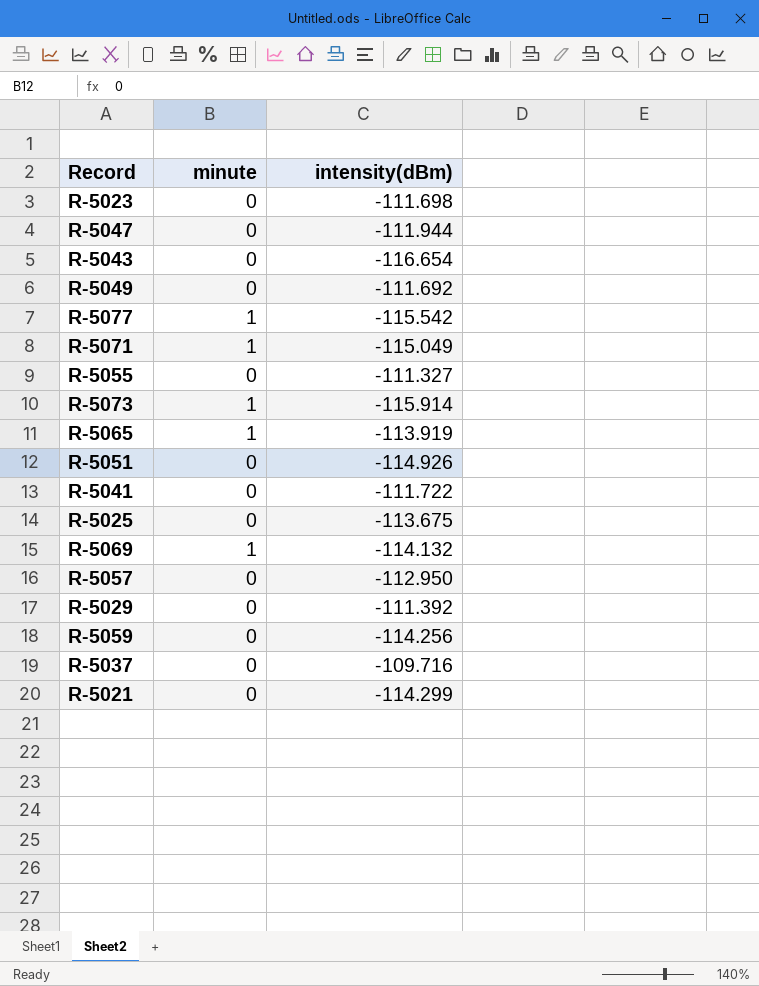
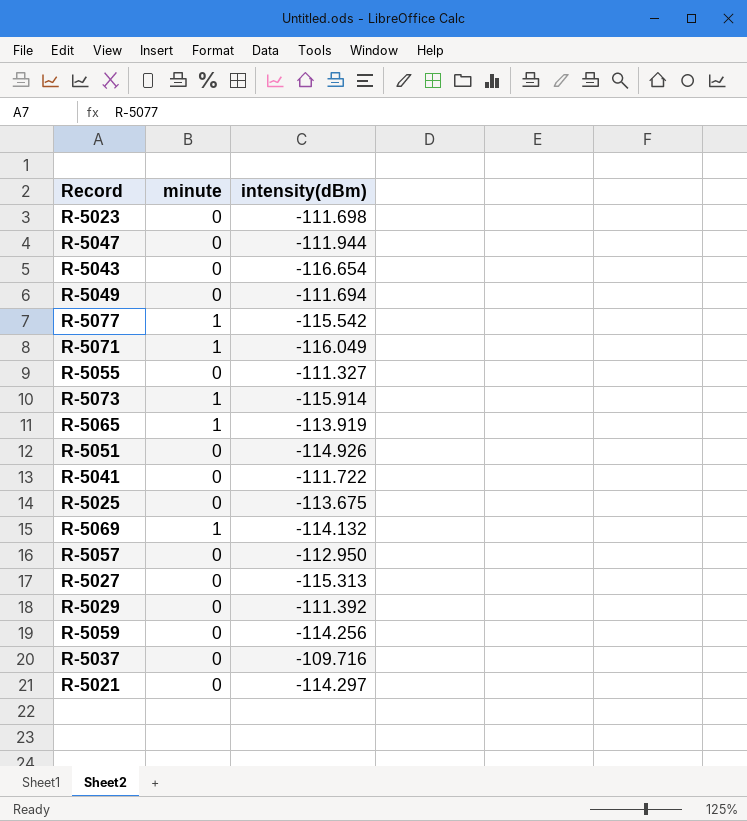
R-5049 | intensity(dBm): -111.692 -> -111.694
R-5071 | intensity(dBm): -115.049 -> -116.049
row R-5027: none -> 0 | -115.313
R-5021 | intensity(dBm): -114.299 -> -114.297

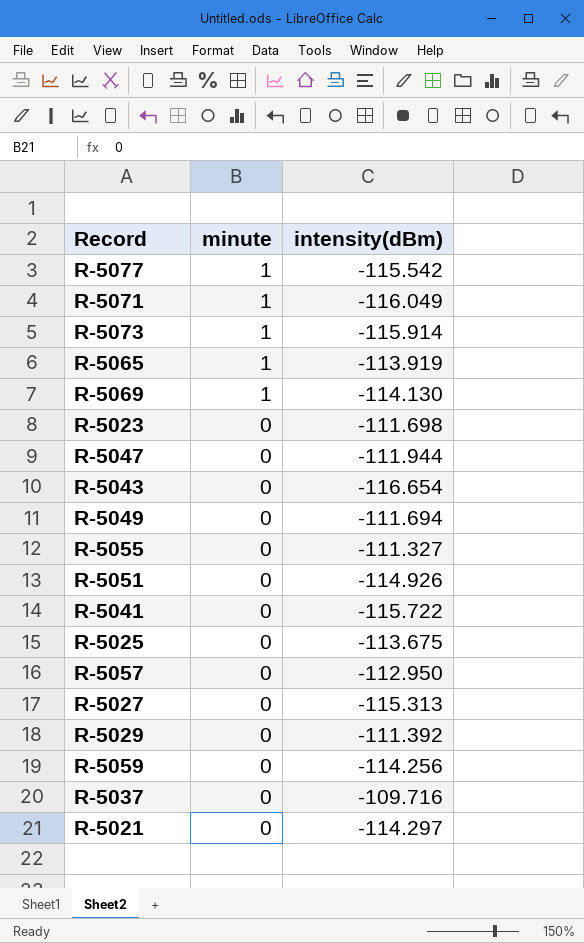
row order: none -> minute descending
R-5069 | intensity(dBm): -114.132 -> -114.130
R-5041 | intensity(dBm): -111.722 -> -115.722

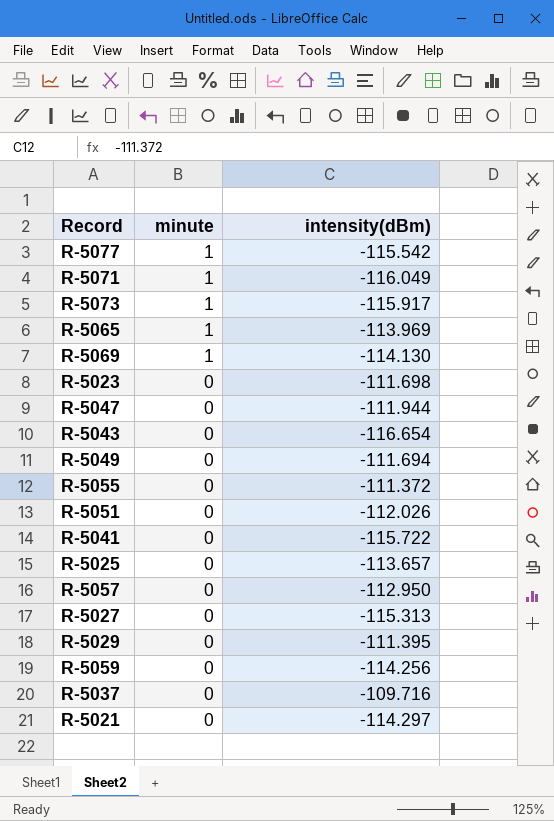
R-5073 | intensity(dBm): -115.914 -> -115.917
R-5065 | intensity(dBm): -113.919 -> -113.969
R-5055 | intensity(dBm): -111.327 -> -111.372
R-5051 | intensity(dBm): -114.926 -> -112.026
R-5025 | intensity(dBm): -113.675 -> -113.657
R-5029 | intensity(dBm): -111.392 -> -111.395

